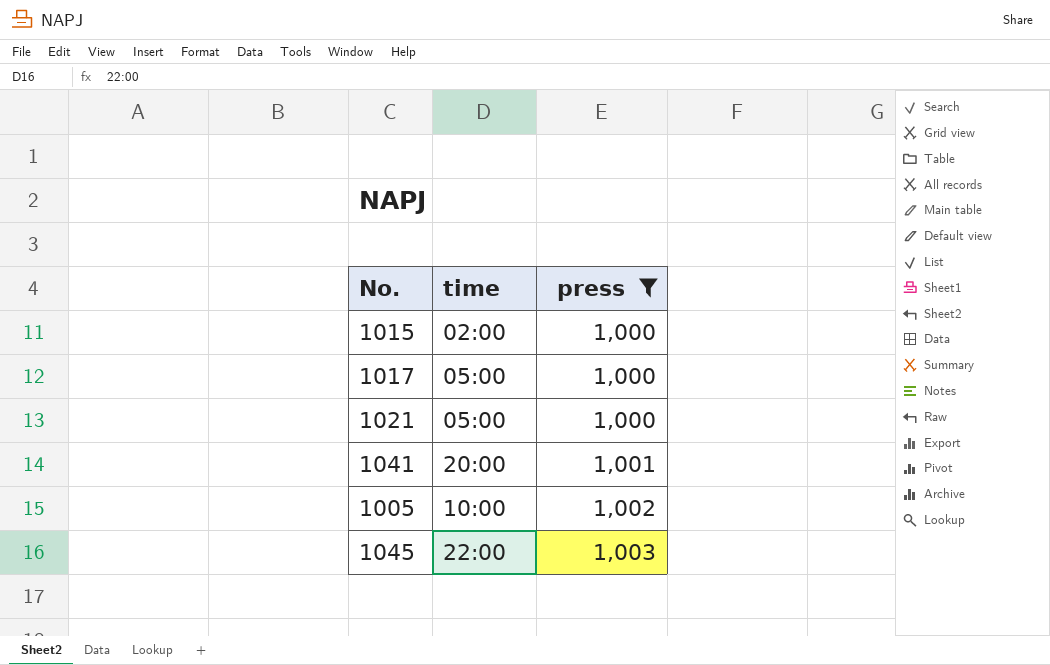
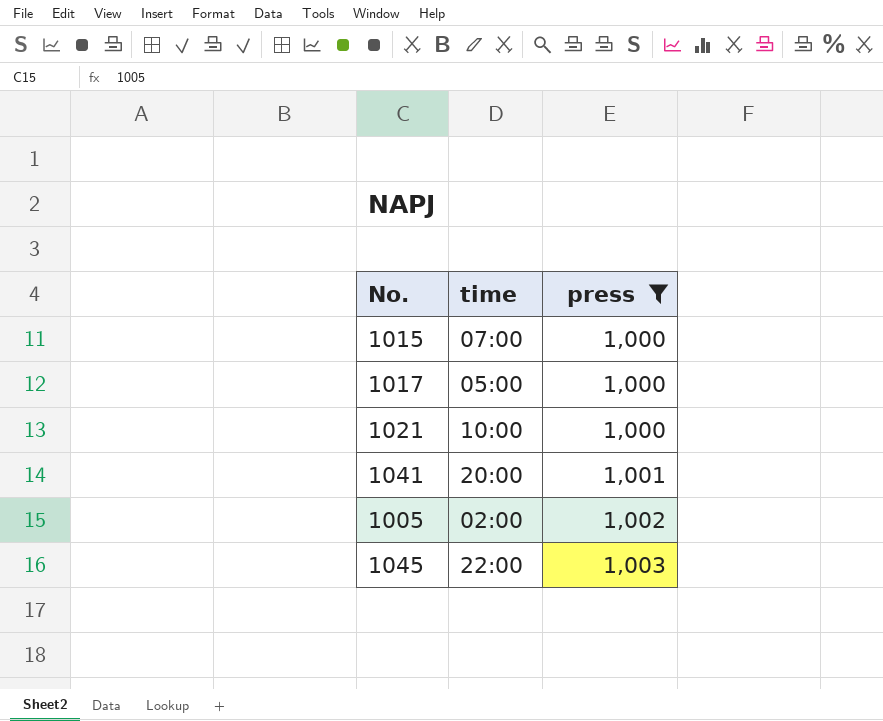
1015 | time: 02:00 -> 07:00
1021 | time: 05:00 -> 10:00
1005 | time: 10:00 -> 02:00

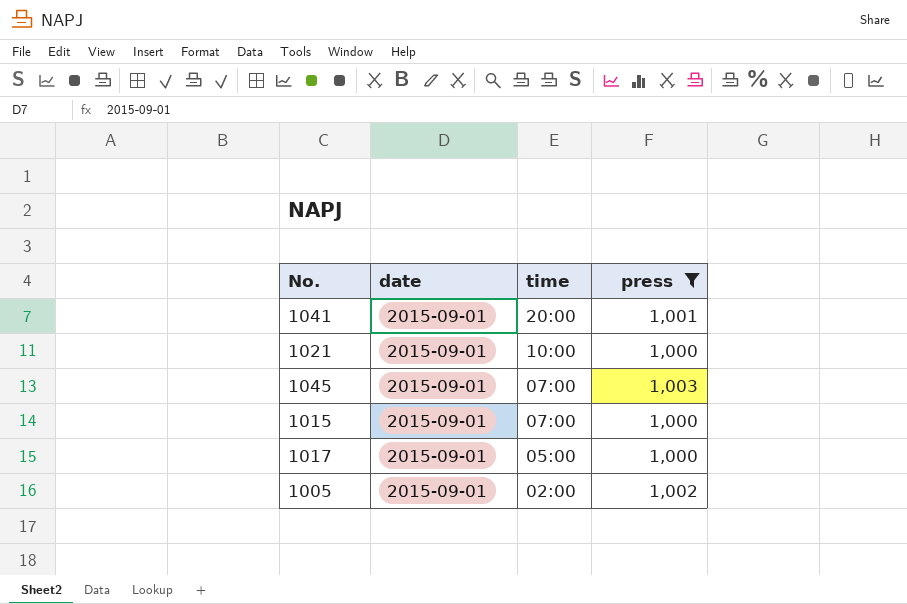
row order: press ascending -> time descending
column date | position: none -> 2
1045 | time: 22:00 -> 07:00

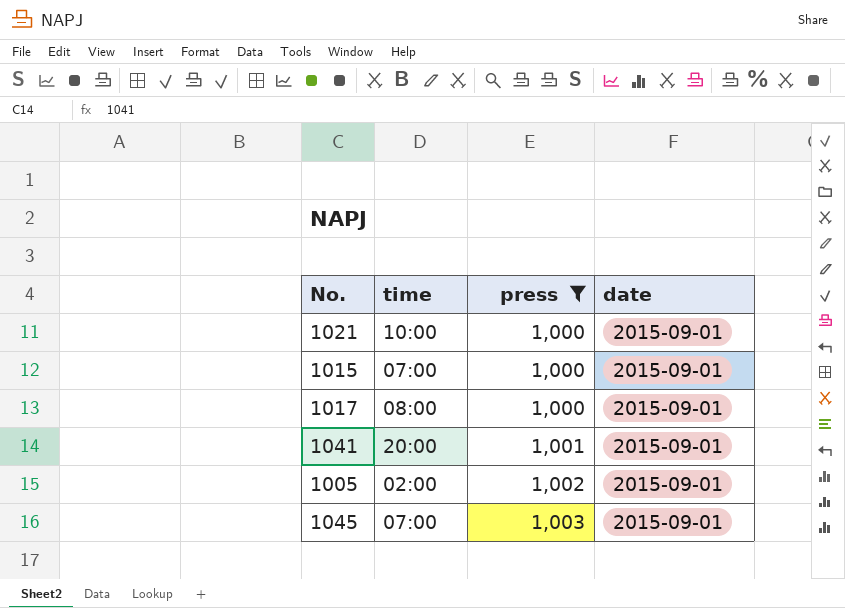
row order: time descending -> press ascending
column date | position: 2 -> 4
1017 | time: 05:00 -> 08:00

